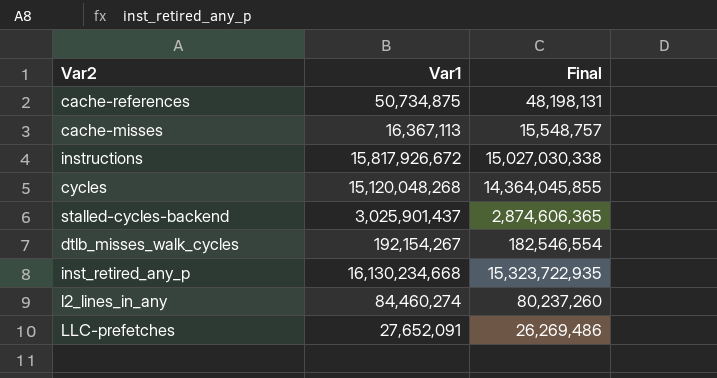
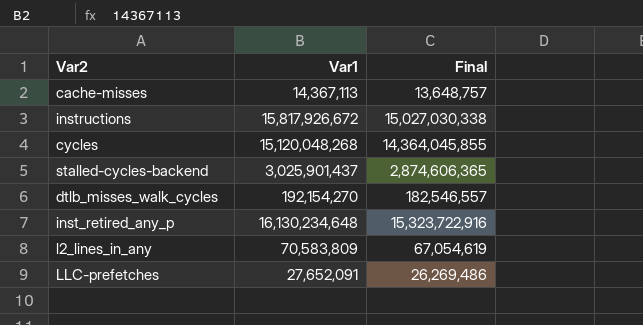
row cache-references: 50,734,875 | 48,198,131 -> none
cache-misses | Var1: 16,367,113 -> 14,367,113
cache-misses | Final: 15,548,757 -> 13,648,757
dtlb_misses_walk_cycles | Var1: 192,154,267 -> 192,154,270
dtlb_misses_walk_cycles | Final: 182,546,554 -> 182,546,557
inst_retired_any_p | Var1: 16,130,234,668 -> 16,130,234,648
inst_retired_any_p | Final: 15,323,722,935 -> 15,323,722,916
l2_lines_in_any | Var1: 84,460,274 -> 70,583,809
l2_lines_in_any | Final: 80,237,260 -> 67,054,619

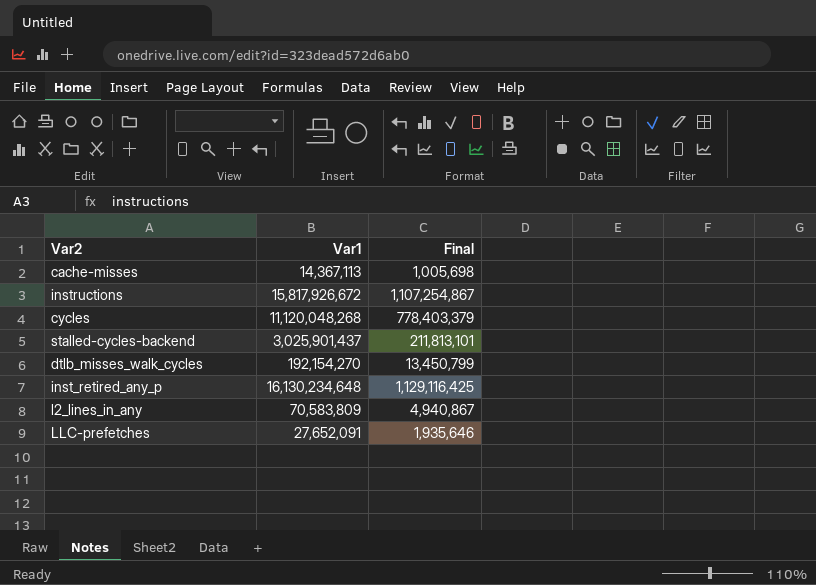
column Final | formula: [Var1] * 0.95 -> [Var1] * 0.07
cycles | Var1: 15,120,048,268 -> 11,120,048,268

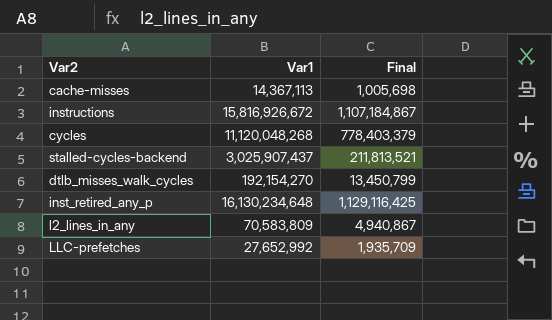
instructions | Var1: 15,817,926,672 -> 15,816,926,672
instructions | Final: 1,107,254,867 -> 1,107,184,867
stalled-cycles-backend | Var1: 3,025,901,437 -> 3,025,907,437
stalled-cycles-backend | Final: 211,813,101 -> 211,813,521
LLC-prefetches | Var1: 27,652,091 -> 27,652,992
LLC-prefetches | Final: 1,935,646 -> 1,935,709

